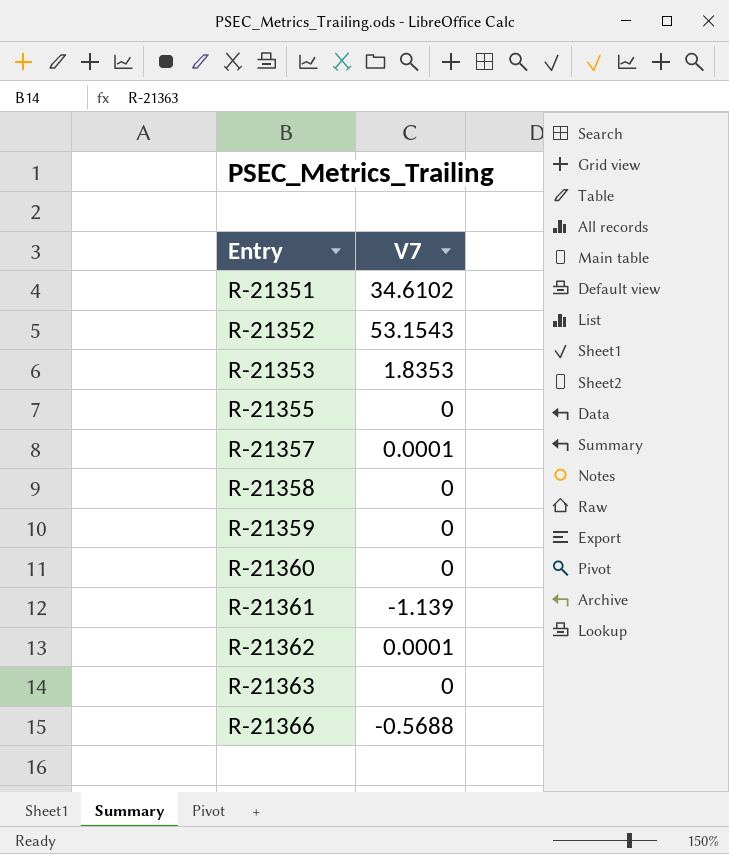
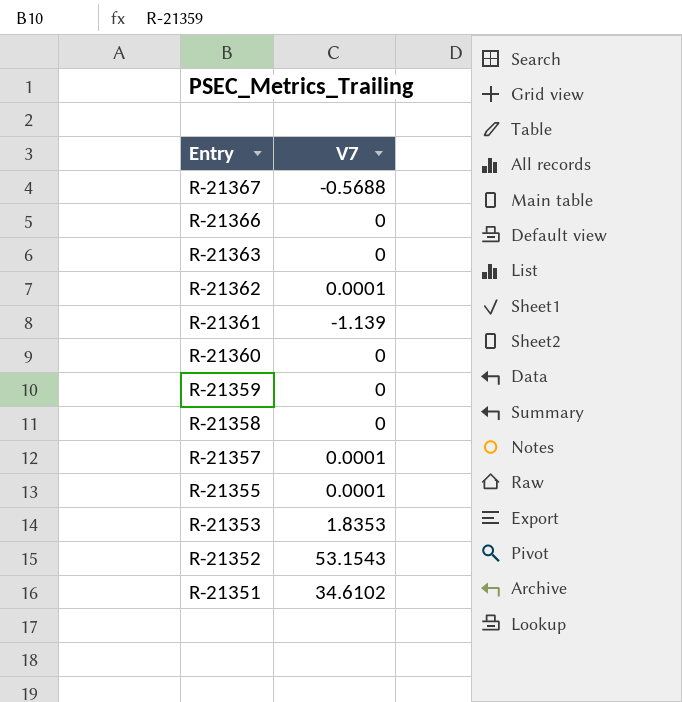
row order: Entry ascending -> Entry descending
row R-21367: none -> -0.5688
R-21366 | V7: -0.5688 -> 0
R-21355 | V7: 0 -> 0.0001

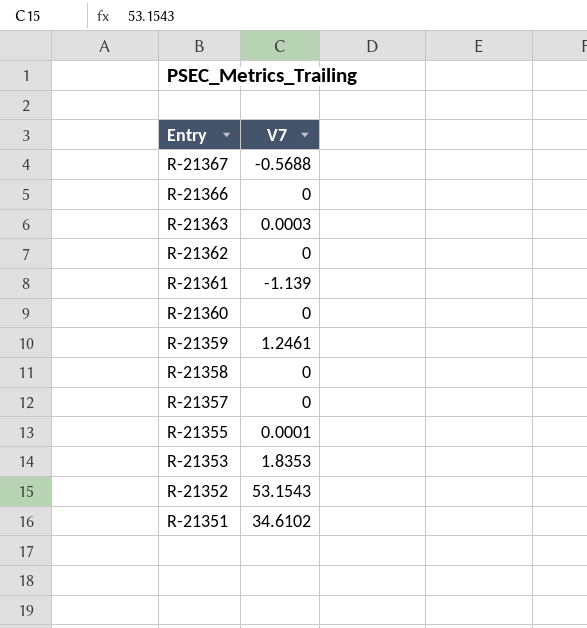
R-21363 | V7: 0 -> 0.0003
R-21362 | V7: 0.0001 -> 0
R-21359 | V7: 0 -> 1.2461
R-21357 | V7: 0.0001 -> 0

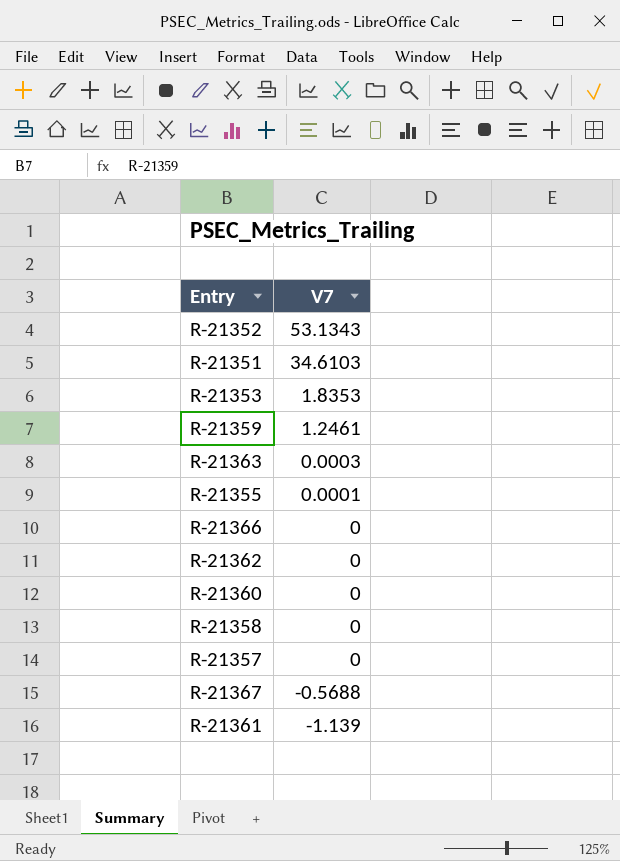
row order: Entry descending -> V7 descending
R-21352 | V7: 53.1543 -> 53.1343
R-21351 | V7: 34.6102 -> 34.6103

